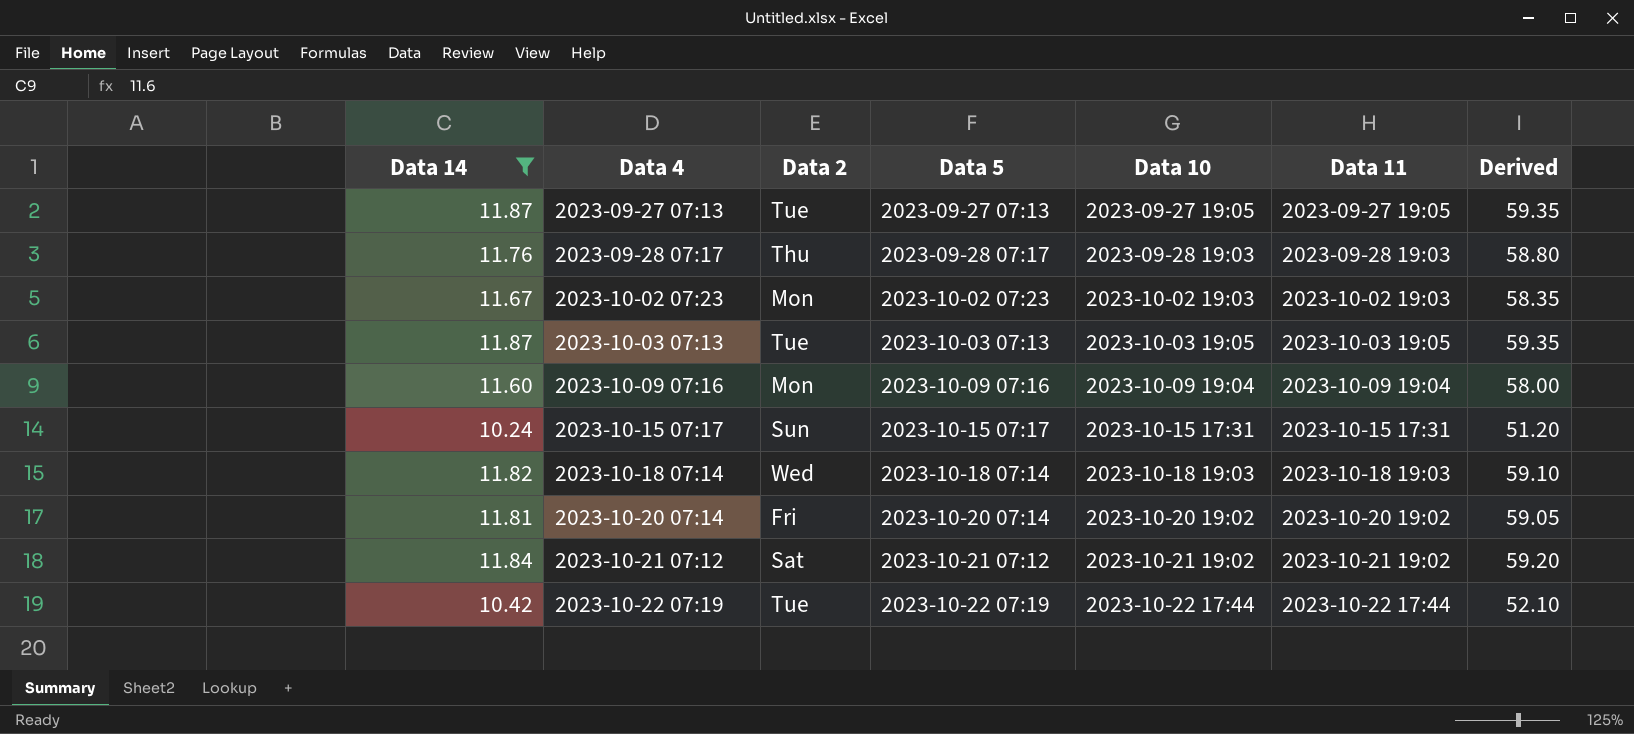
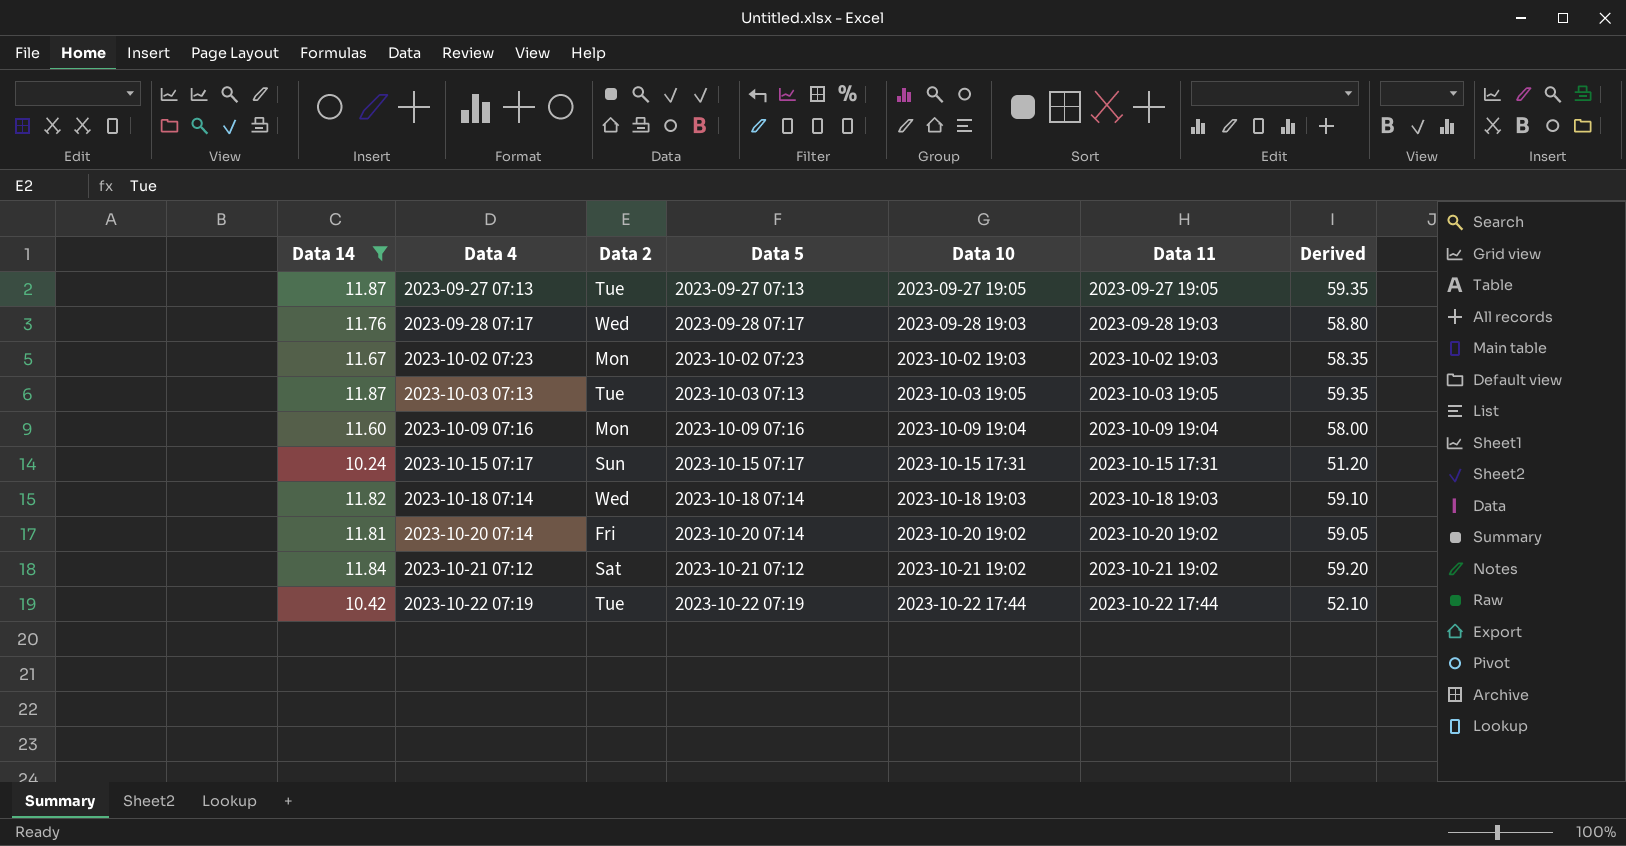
2023-09-28 07:17 | Data 2: Thu -> Wed

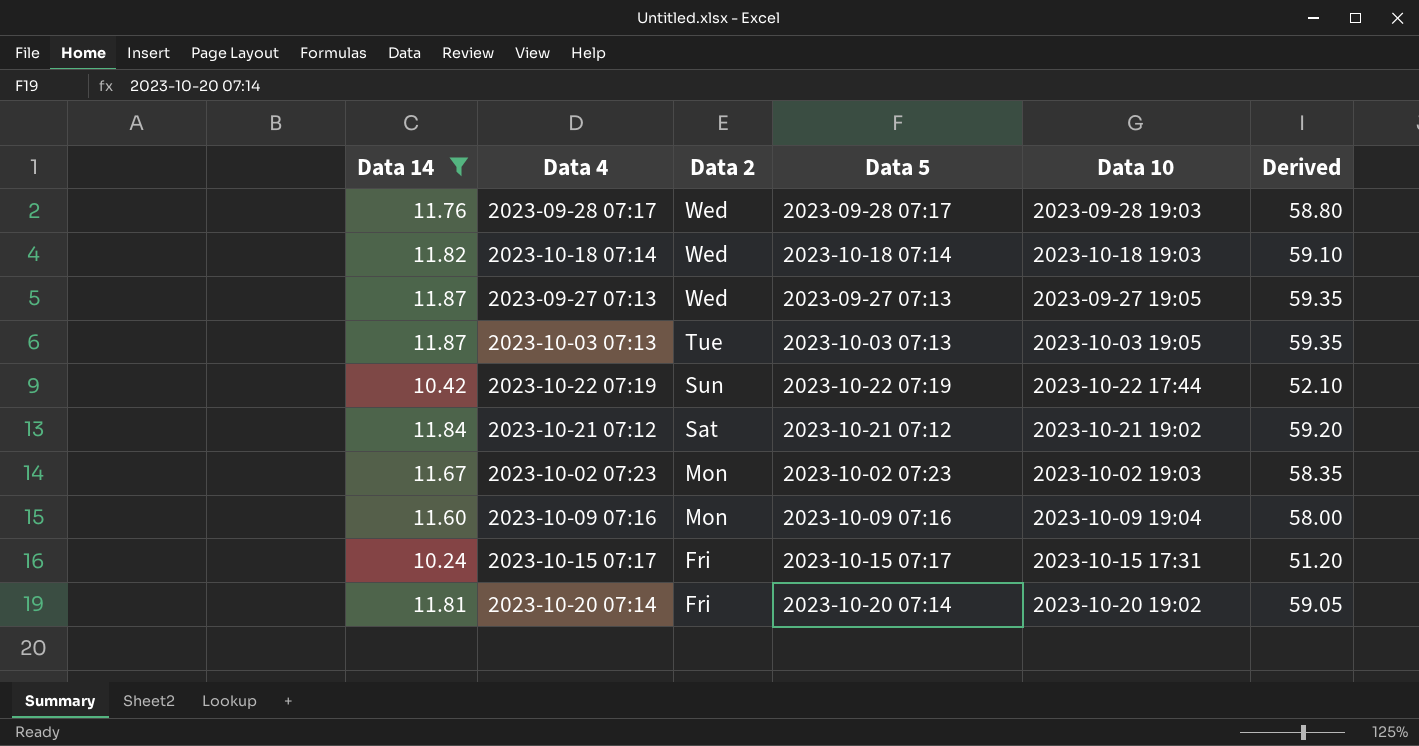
row order: Data 4 ascending -> Data 2 descending
column Data 11 | position: 6 -> none
2023-09-27 07:13 | Data 2: Tue -> Wed
2023-10-22 07:19 | Data 2: Tue -> Sun
2023-10-15 07:17 | Data 2: Sun -> Fri

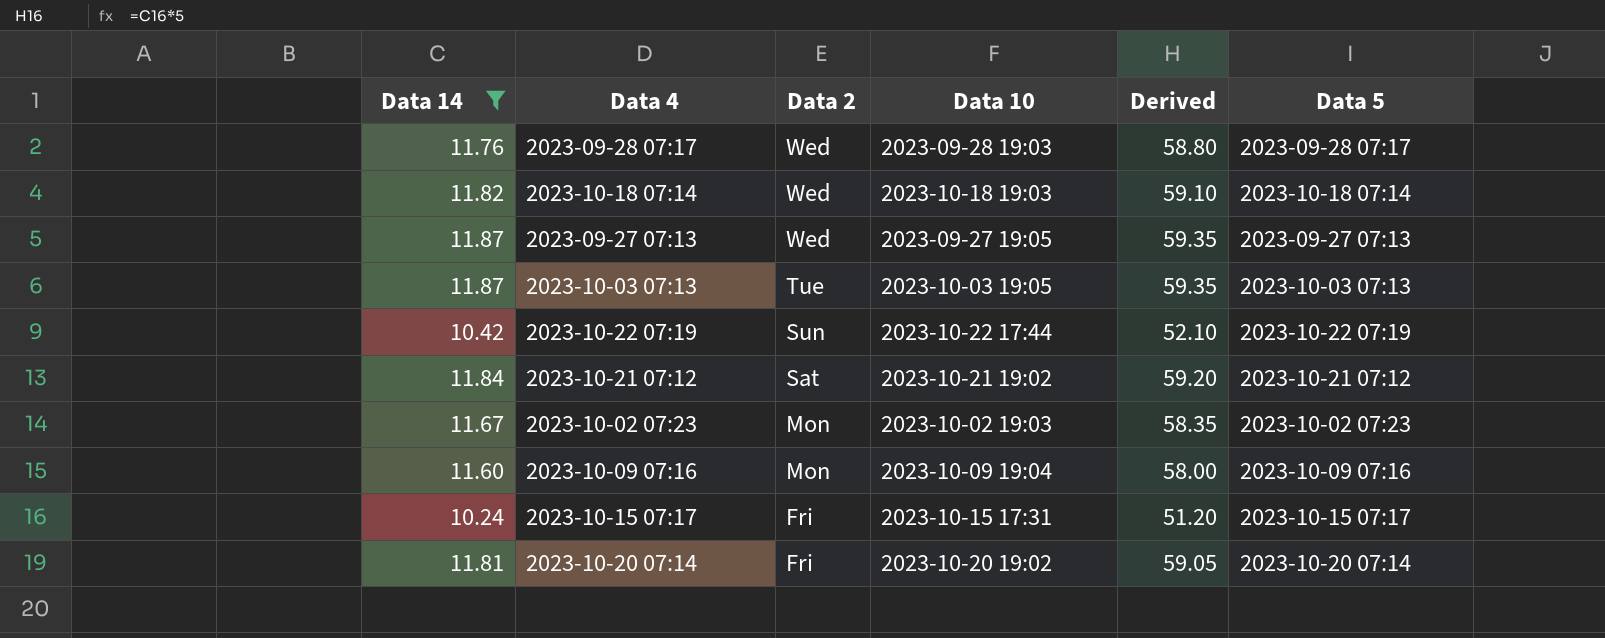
column Data 5 | position: 4 -> 6

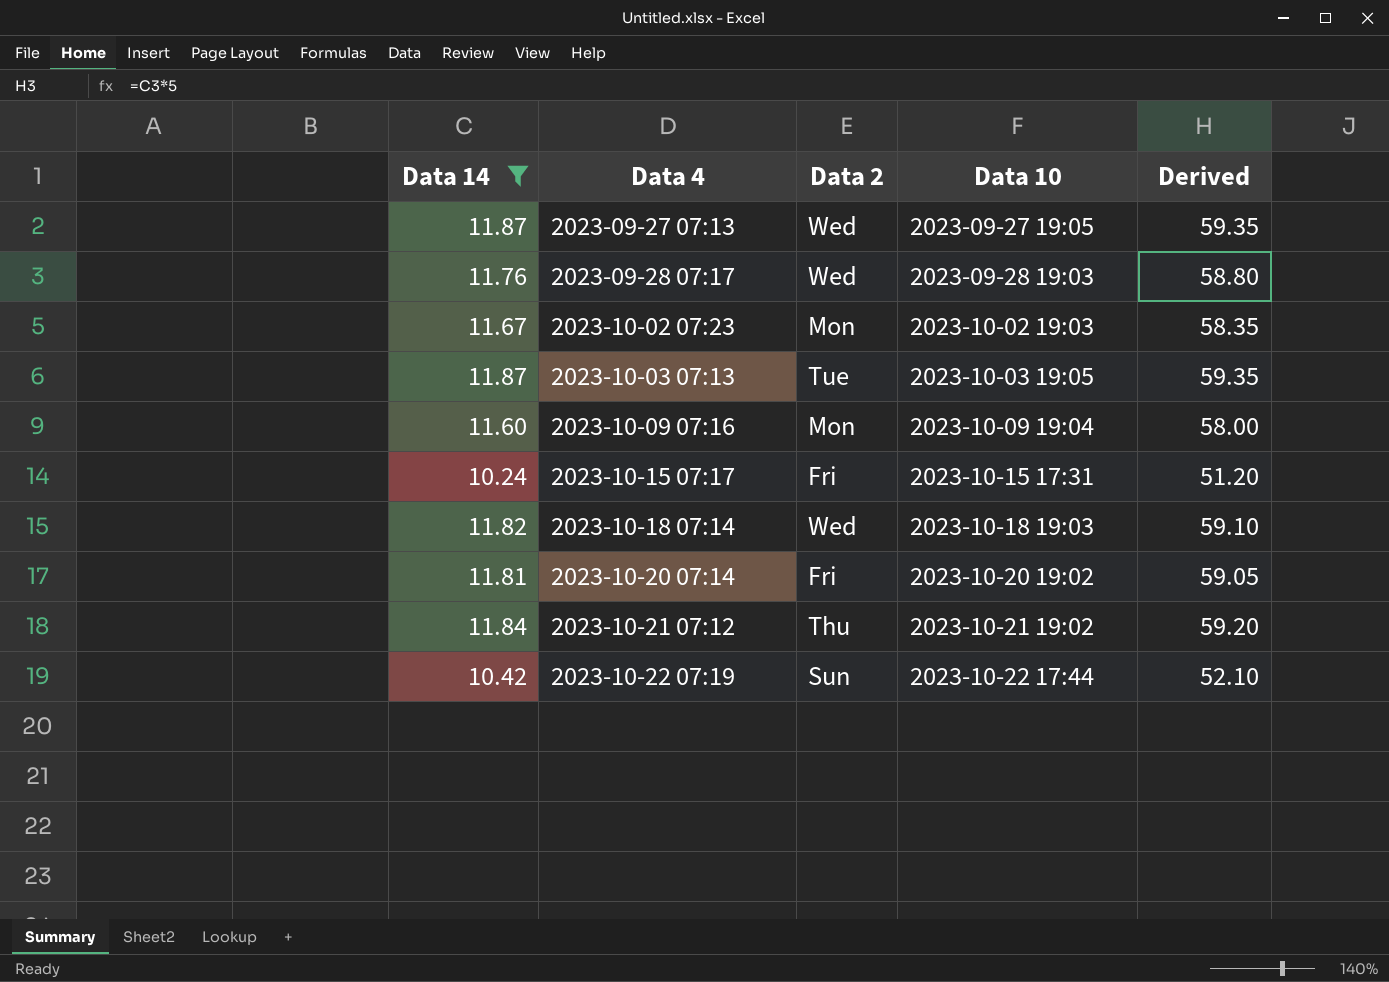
row order: Data 2 descending -> Data 4 ascending
column Data 5 | position: 6 -> none
2023-10-21 07:12 | Data 2: Sat -> Thu

